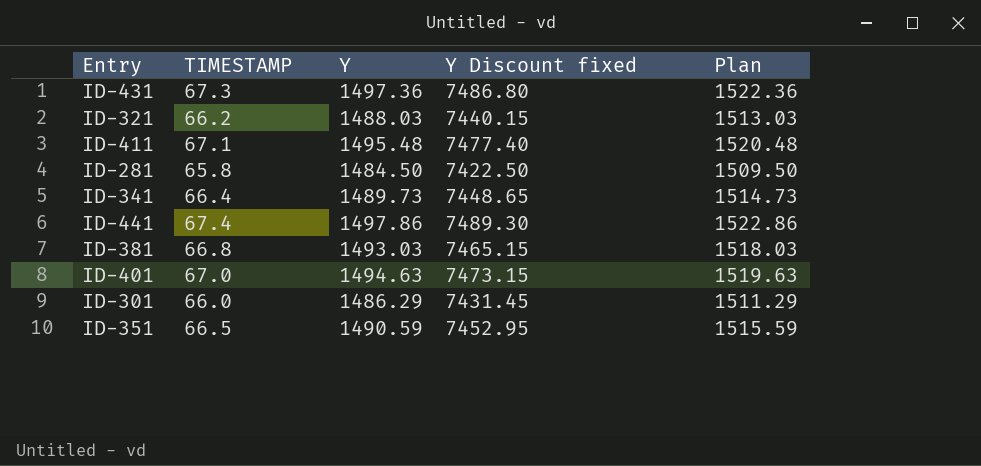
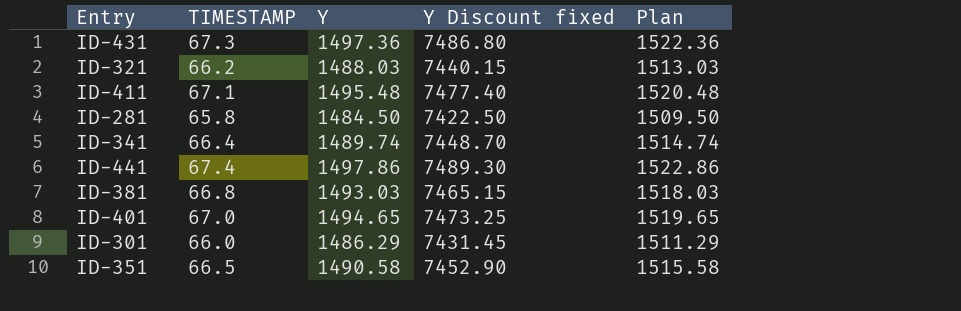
ID-341 | Y: 1489.73 -> 1489.74
ID-341 | Y Discount fixed: 7448.65 -> 7448.70
ID-341 | Plan: 1514.73 -> 1514.74
ID-401 | Y: 1494.63 -> 1494.65
ID-401 | Y Discount fixed: 7473.15 -> 7473.25
ID-401 | Plan: 1519.63 -> 1519.65
ID-351 | Y: 1490.59 -> 1490.58
ID-351 | Y Discount fixed: 7452.95 -> 7452.90
ID-351 | Plan: 1515.59 -> 1515.58

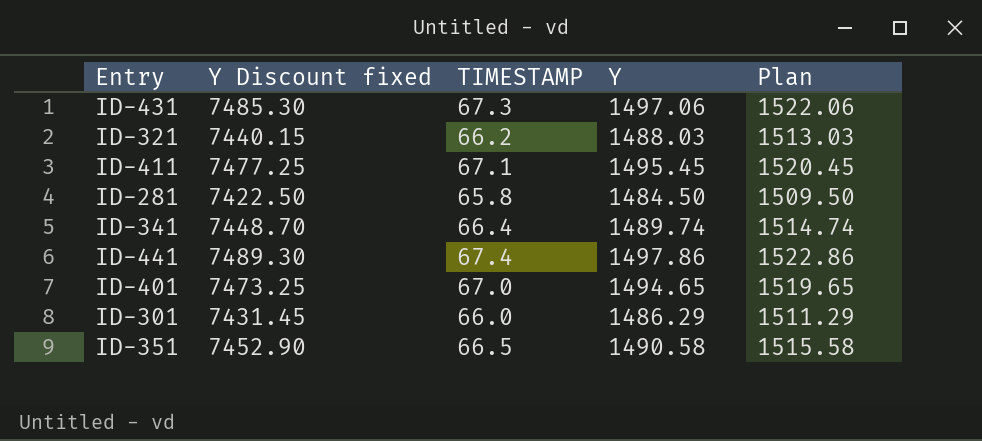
column Y Discount fixed | position: 4 -> 2
row ID-381: 66.8 | 1493.03 | 7465.15 | 1518.03 -> none
ID-431 | Y Discount fixed: 7486.80 -> 7485.30
ID-431 | Y: 1497.36 -> 1497.06
ID-431 | Plan: 1522.36 -> 1522.06
ID-411 | Y Discount fixed: 7477.40 -> 7477.25
ID-411 | Y: 1495.48 -> 1495.45
ID-411 | Plan: 1520.48 -> 1520.45

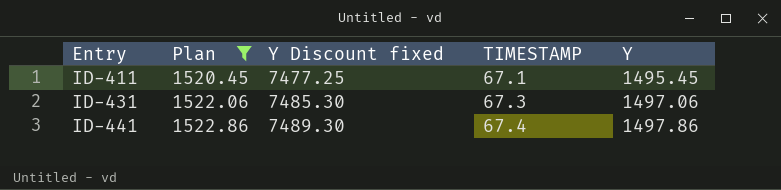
filter: none -> Plan >= 1520.45
row order: none -> Entry ascending
column Plan | position: 5 -> 2

